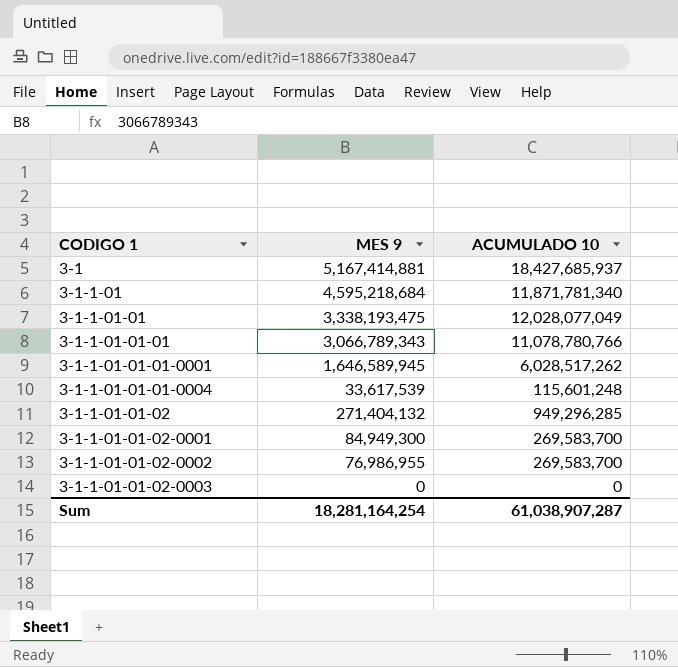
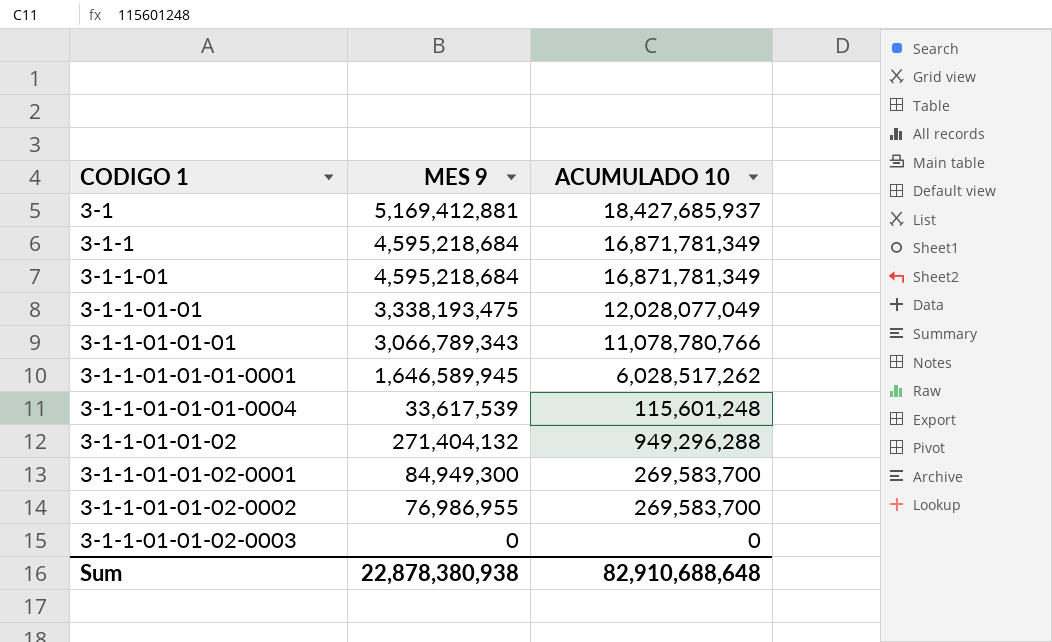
3-1 | MES 9: 5,167,414,881 -> 5,169,412,881
row 3-1-1: none -> 4,595,218,684 | 16,871,781,349
3-1-1-01 | ACUMULADO 10: 11,871,781,340 -> 16,871,781,349
3-1-1-01-01-02 | ACUMULADO 10: 949,296,285 -> 949,296,288
Sum | MES 9: 18,281,164,254 -> 22,878,380,938
Sum | ACUMULADO 10: 61,038,907,287 -> 82,910,688,648

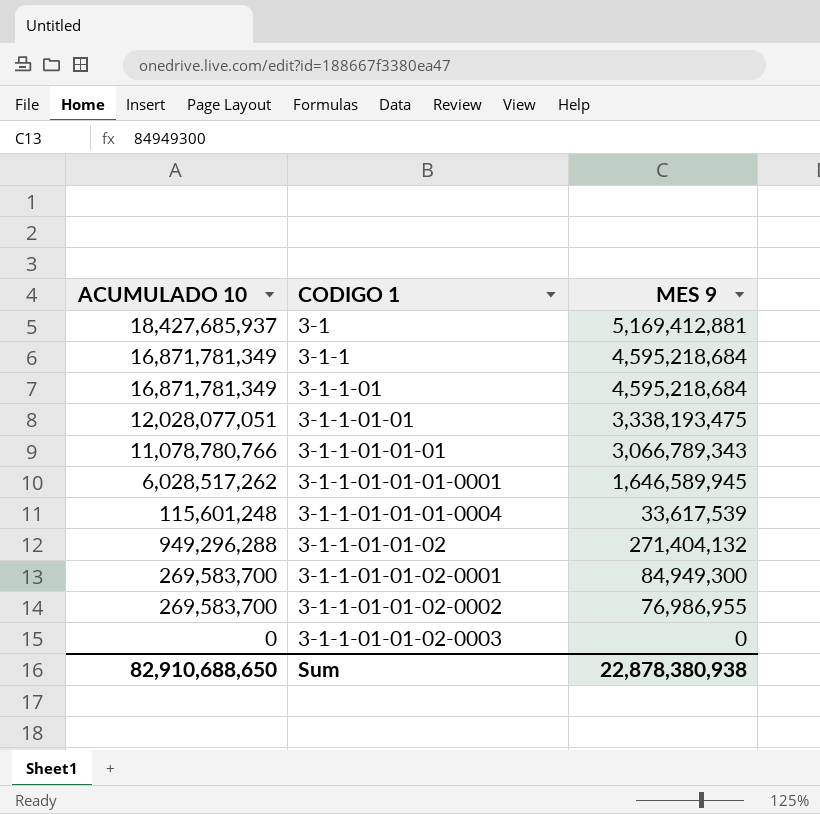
column ACUMULADO 10 | position: 3 -> 1
3-1-1-01-01 | ACUMULADO 10: 12,028,077,049 -> 12,028,077,051
Sum | ACUMULADO 10: 82,910,688,648 -> 82,910,688,650

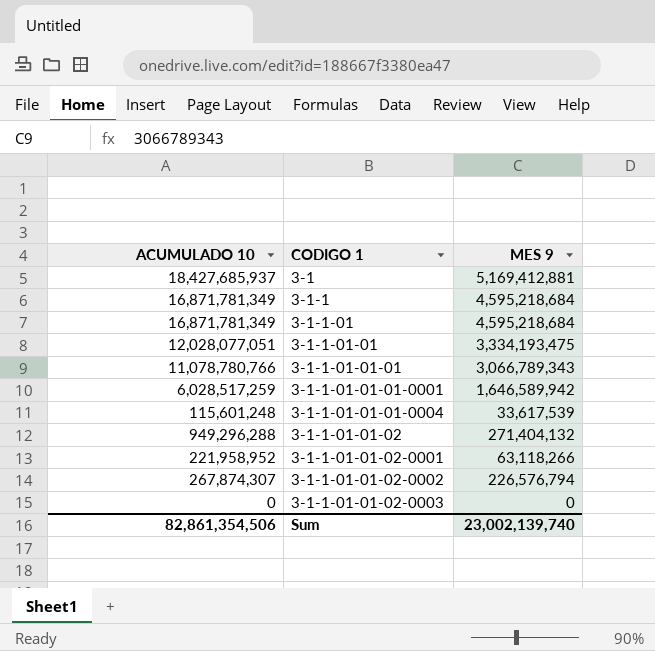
3-1-1-01-01 | MES 9: 3,338,193,475 -> 3,334,193,475
3-1-1-01-01-01-0001 | ACUMULADO 10: 6,028,517,262 -> 6,028,517,259
3-1-1-01-01-01-0001 | MES 9: 1,646,589,945 -> 1,646,589,942
3-1-1-01-01-02-0001 | ACUMULADO 10: 269,583,700 -> 221,958,952
3-1-1-01-01-02-0001 | MES 9: 84,949,300 -> 63,118,266
3-1-1-01-01-02-0002 | ACUMULADO 10: 269,583,700 -> 267,874,307
3-1-1-01-01-02-0002 | MES 9: 76,986,955 -> 226,576,794
Sum | ACUMULADO 10: 82,910,688,650 -> 82,861,354,506
Sum | MES 9: 22,878,380,938 -> 23,002,139,740

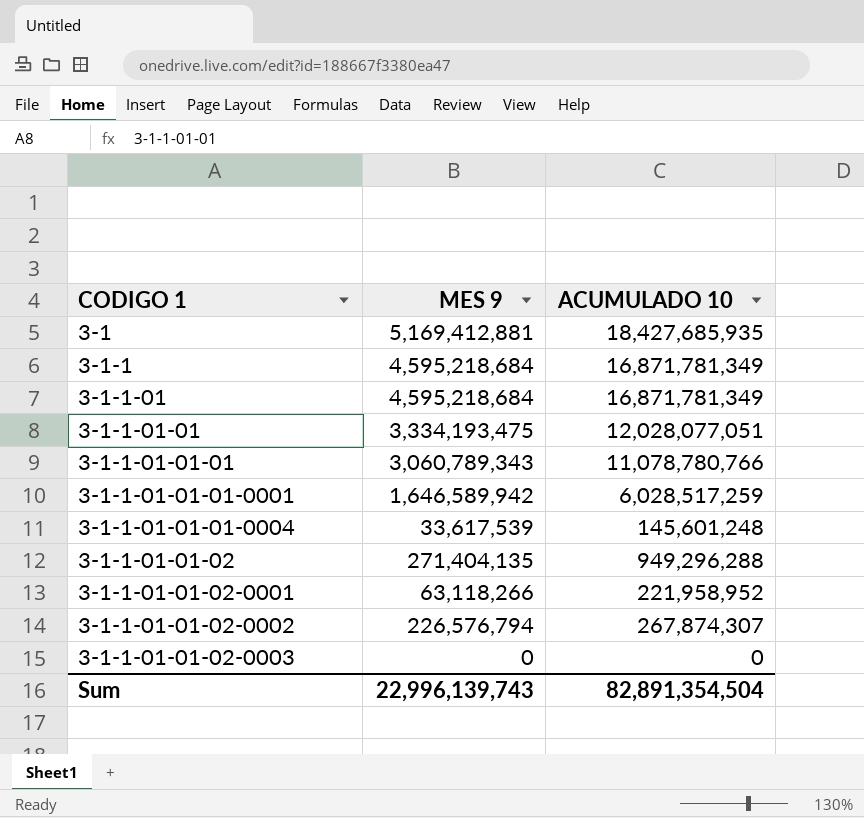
column ACUMULADO 10 | position: 1 -> 3
3-1 | ACUMULADO 10: 18,427,685,937 -> 18,427,685,935
3-1-1-01-01-01 | MES 9: 3,066,789,343 -> 3,060,789,343
3-1-1-01-01-01-0004 | ACUMULADO 10: 115,601,248 -> 145,601,248
3-1-1-01-01-02 | MES 9: 271,404,132 -> 271,404,135
Sum | MES 9: 23,002,139,740 -> 22,996,139,743
Sum | ACUMULADO 10: 82,861,354,506 -> 82,891,354,504

